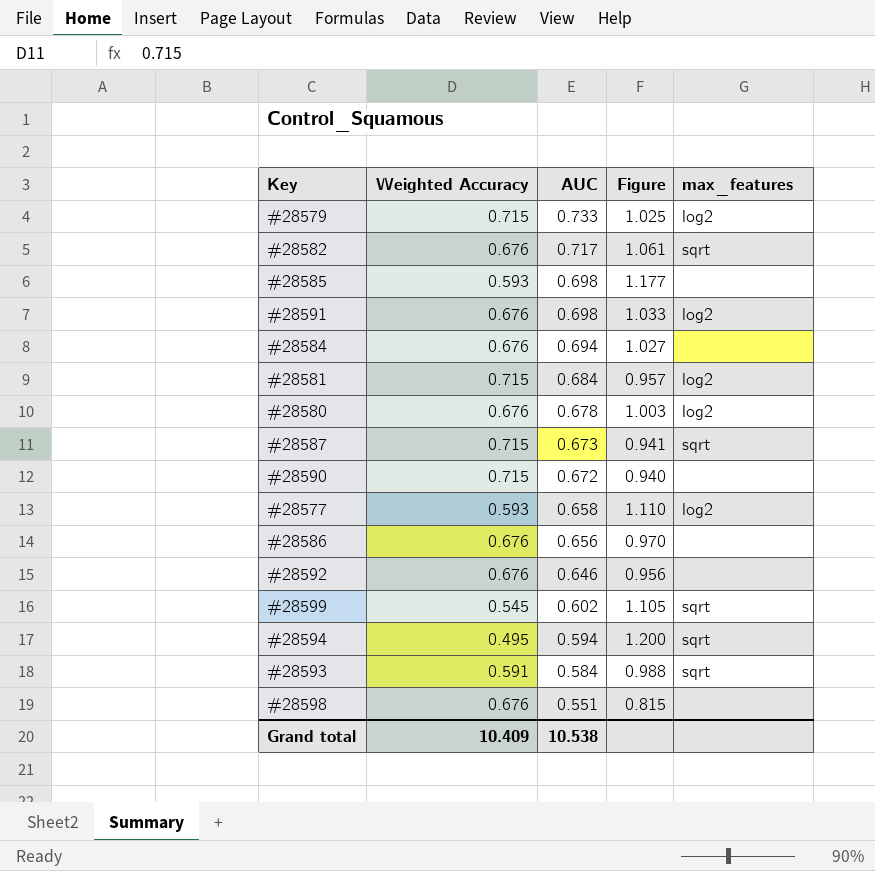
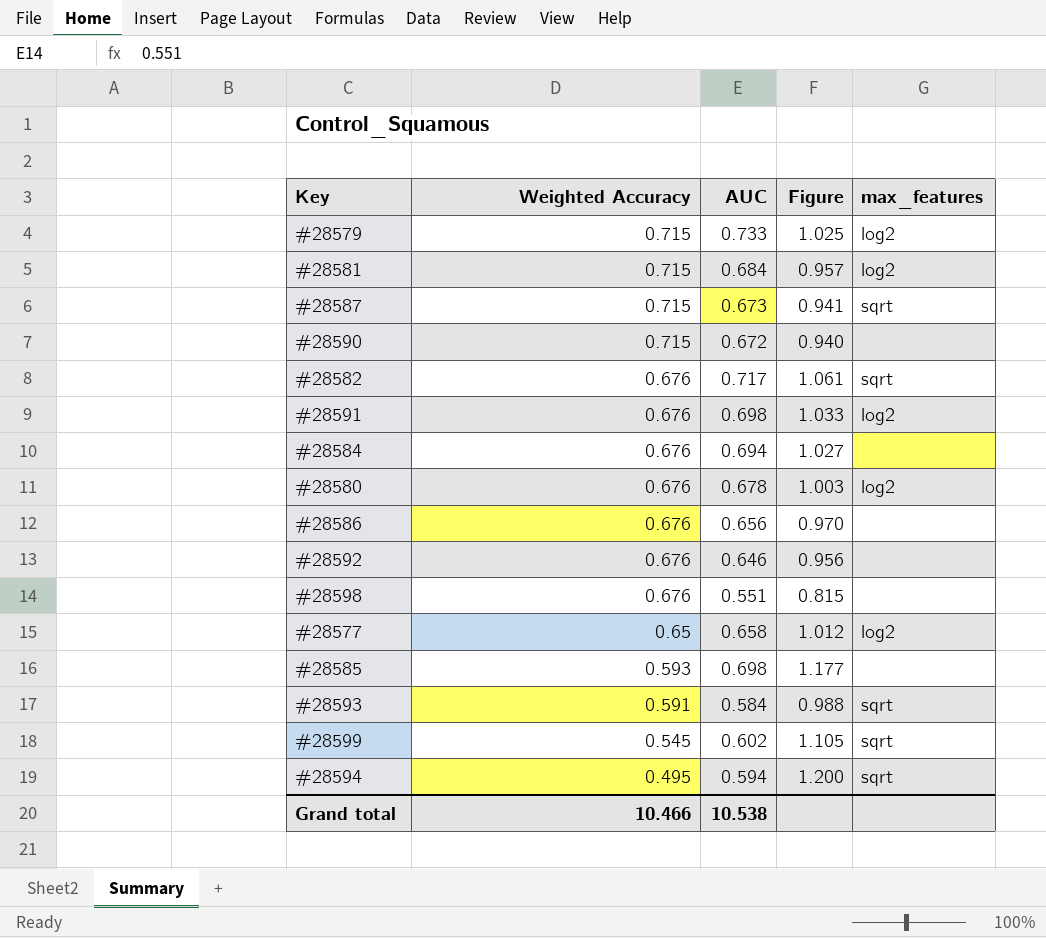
row order: AUC descending -> Weighted Accuracy descending
#28577 | Weighted Accuracy: 0.593 -> 0.65
#28577 | Figure: 1.110 -> 1.012
Grand total | Weighted Accuracy: 10.409 -> 10.466

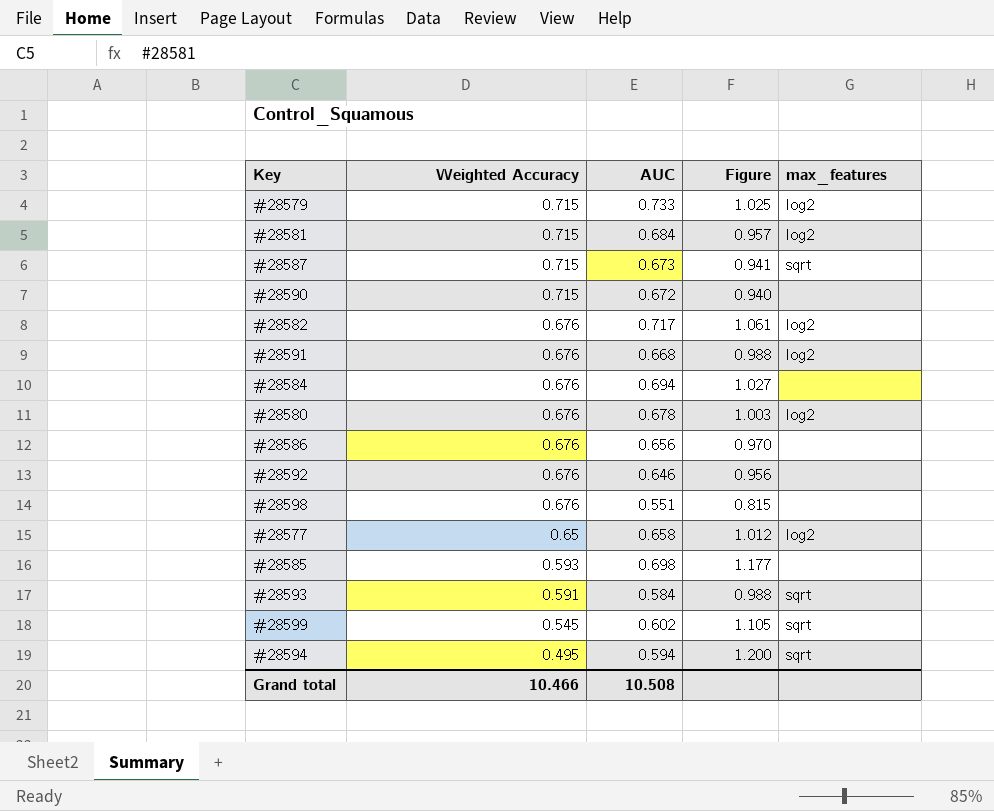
#28582 | max_features: sqrt -> log2
#28591 | AUC: 0.698 -> 0.668
#28591 | Figure: 1.033 -> 0.988
Grand total | AUC: 10.538 -> 10.508

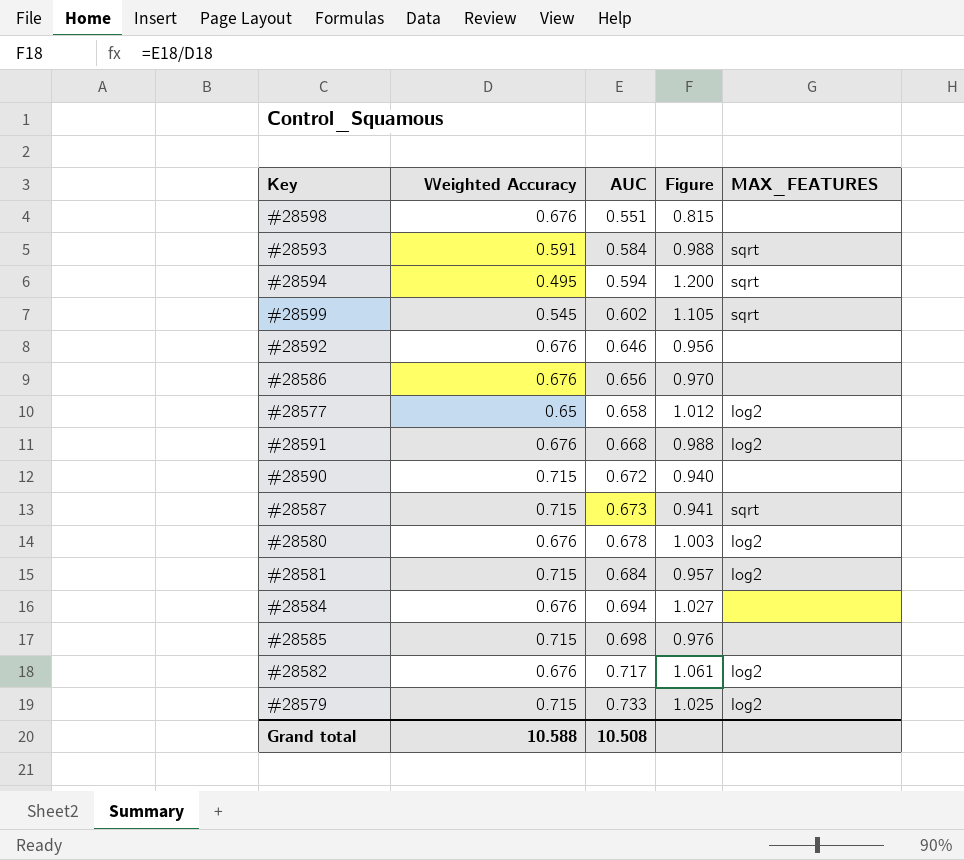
row order: Weighted Accuracy descending -> AUC ascending
column name: max_features -> MAX_FEATURES
#28585 | Weighted Accuracy: 0.593 -> 0.715
#28585 | Figure: 1.177 -> 0.976
Grand total | Weighted Accuracy: 10.466 -> 10.588

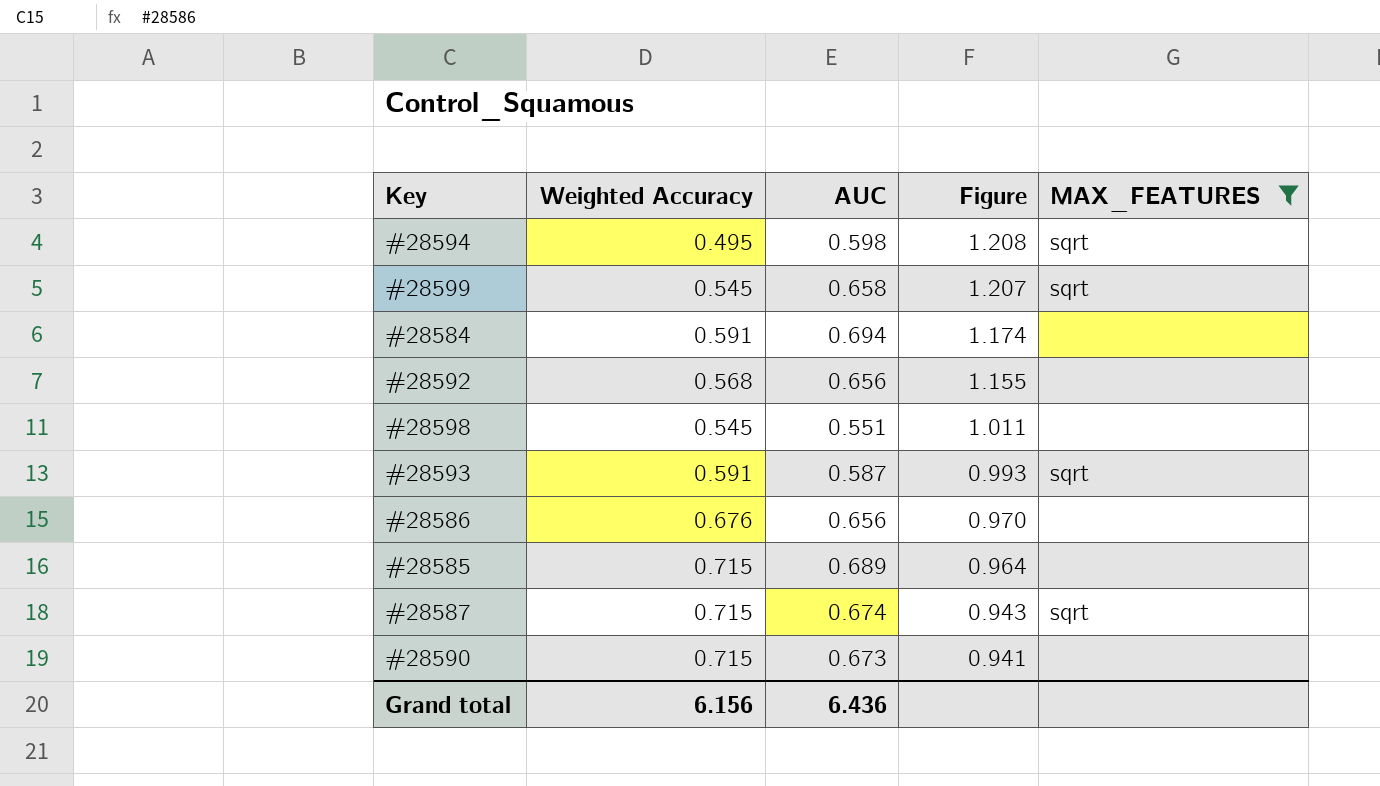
filter: none -> MAX_FEATURES != log2
row order: AUC ascending -> Figure descending
#28594 | AUC: 0.594 -> 0.598
#28594 | Figure: 1.200 -> 1.208
#28599 | AUC: 0.602 -> 0.658
#28599 | Figure: 1.105 -> 1.207
#28584 | Weighted Accuracy: 0.676 -> 0.591
#28584 | Figure: 1.027 -> 1.174
#28592 | Weighted Accuracy: 0.676 -> 0.568
#28592 | AUC: 0.646 -> 0.656
#28592 | Figure: 0.956 -> 1.155
#28598 | Weighted Accuracy: 0.676 -> 0.545
#28598 | Figure: 0.815 -> 1.011
#28593 | AUC: 0.584 -> 0.587
#28593 | Figure: 0.988 -> 0.993
#28585 | AUC: 0.698 -> 0.689
#28585 | Figure: 0.976 -> 0.964
#28587 | AUC: 0.673 -> 0.674
#28587 | Figure: 0.941 -> 0.943
#28590 | AUC: 0.672 -> 0.673
#28590 | Figure: 0.940 -> 0.941
Grand total | Weighted Accuracy: 10.588 -> 6.156
Grand total | AUC: 10.508 -> 6.436

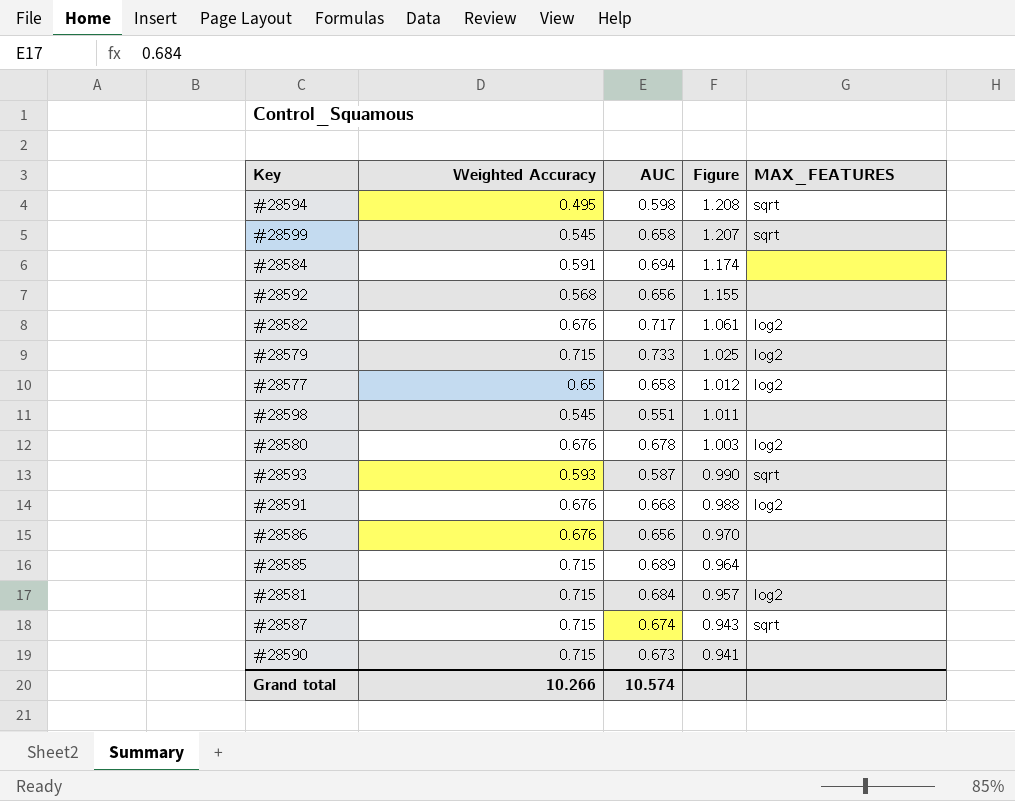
filter: MAX_FEATURES != log2 -> none
#28593 | Weighted Accuracy: 0.591 -> 0.593
#28593 | Figure: 0.993 -> 0.990
Grand total | Weighted Accuracy: 6.156 -> 10.266
Grand total | AUC: 6.436 -> 10.574

